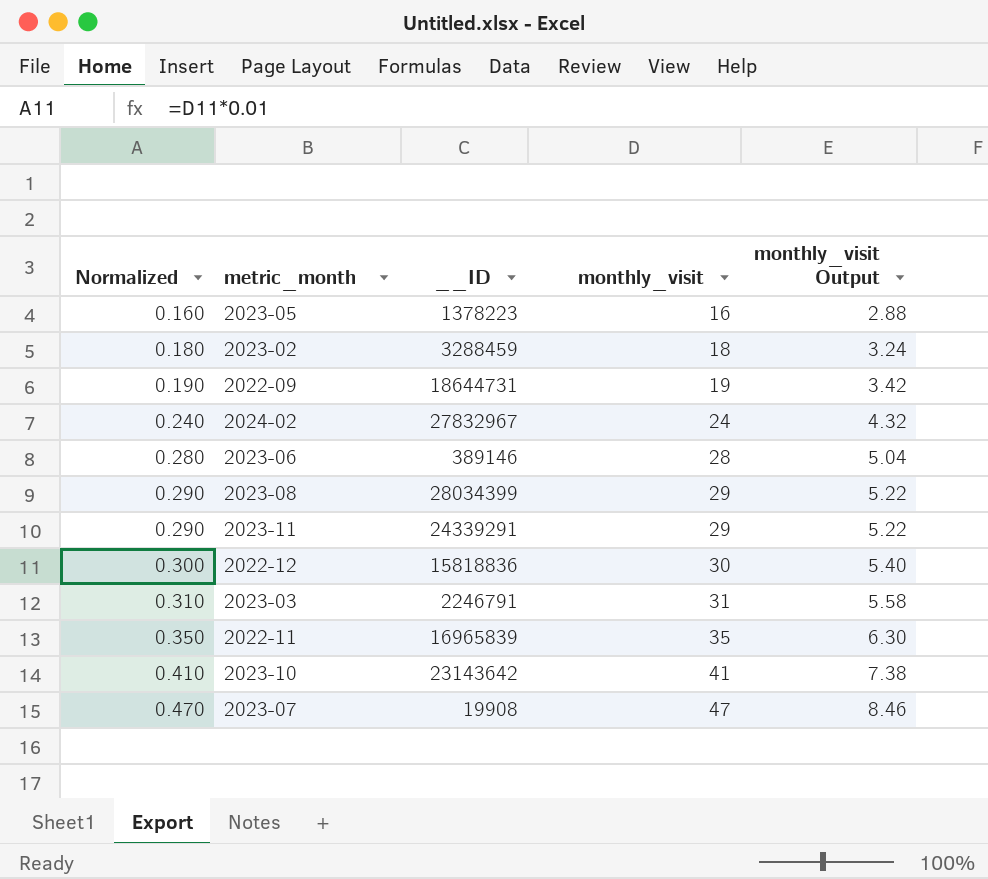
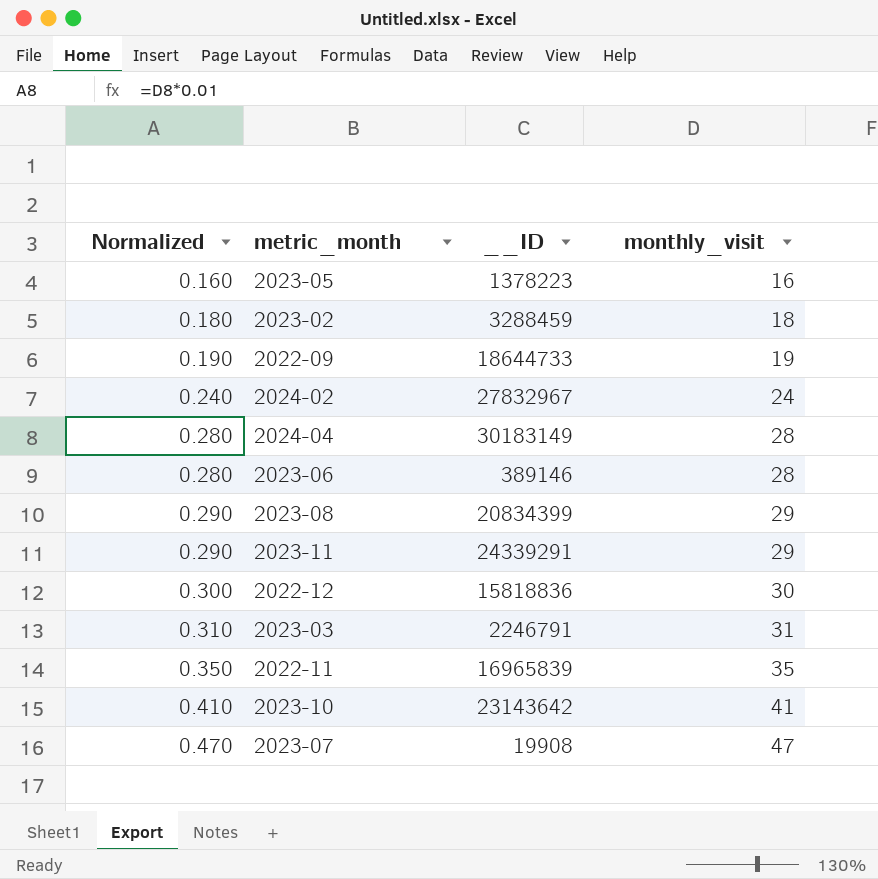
column monthly_visit Output | formula: [monthly_visit] * 0.18 -> none
2022-09 | __ID: 18644731 -> 18644733
row 2024-04: none -> 0.280 | 30183149 | 28
2023-08 | __ID: 28034399 -> 20834399

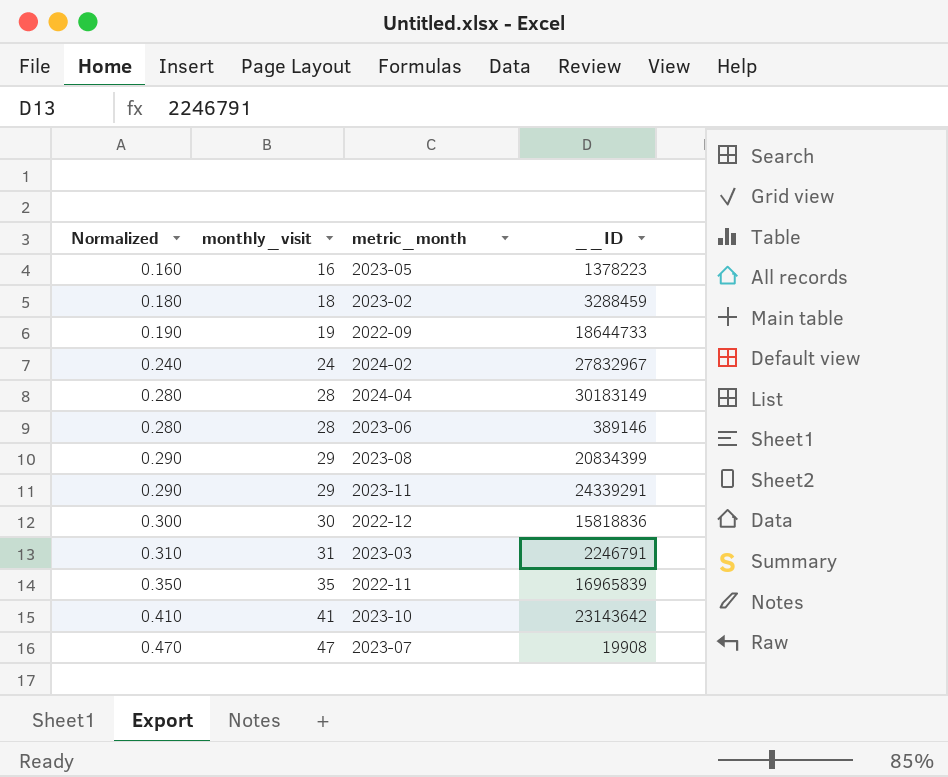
column monthly_visit | position: 4 -> 2

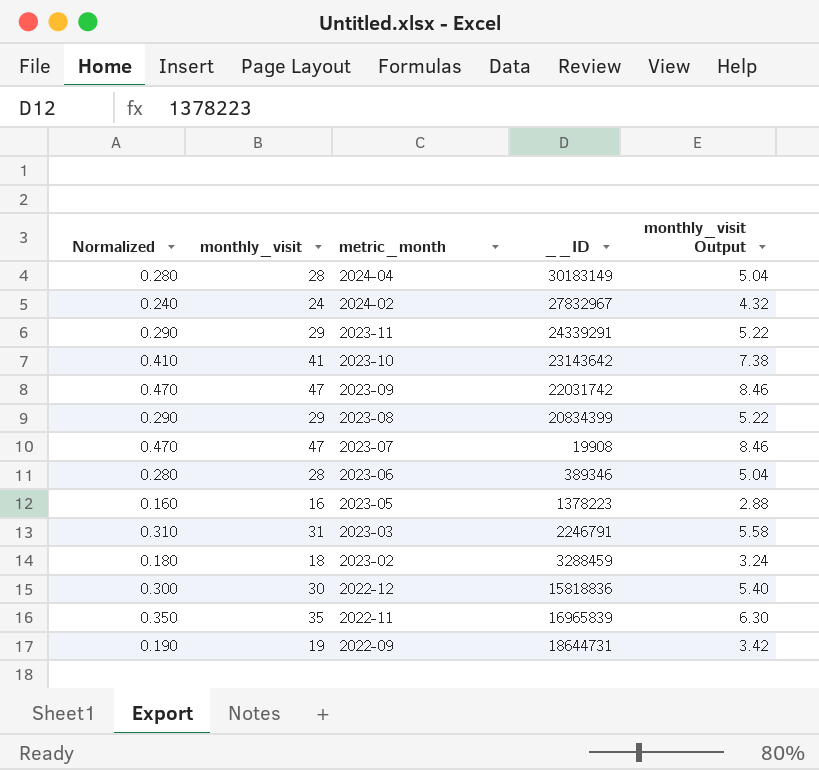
row order: Normalized ascending -> metric_month descending
column monthly_visit Output | formula: none -> [monthly_visit] * 0.18
row 2023-09: none -> 0.470 | 47 | 22031742 | 8.46
2023-06 | __ID: 389146 -> 389346
2022-09 | __ID: 18644733 -> 18644731

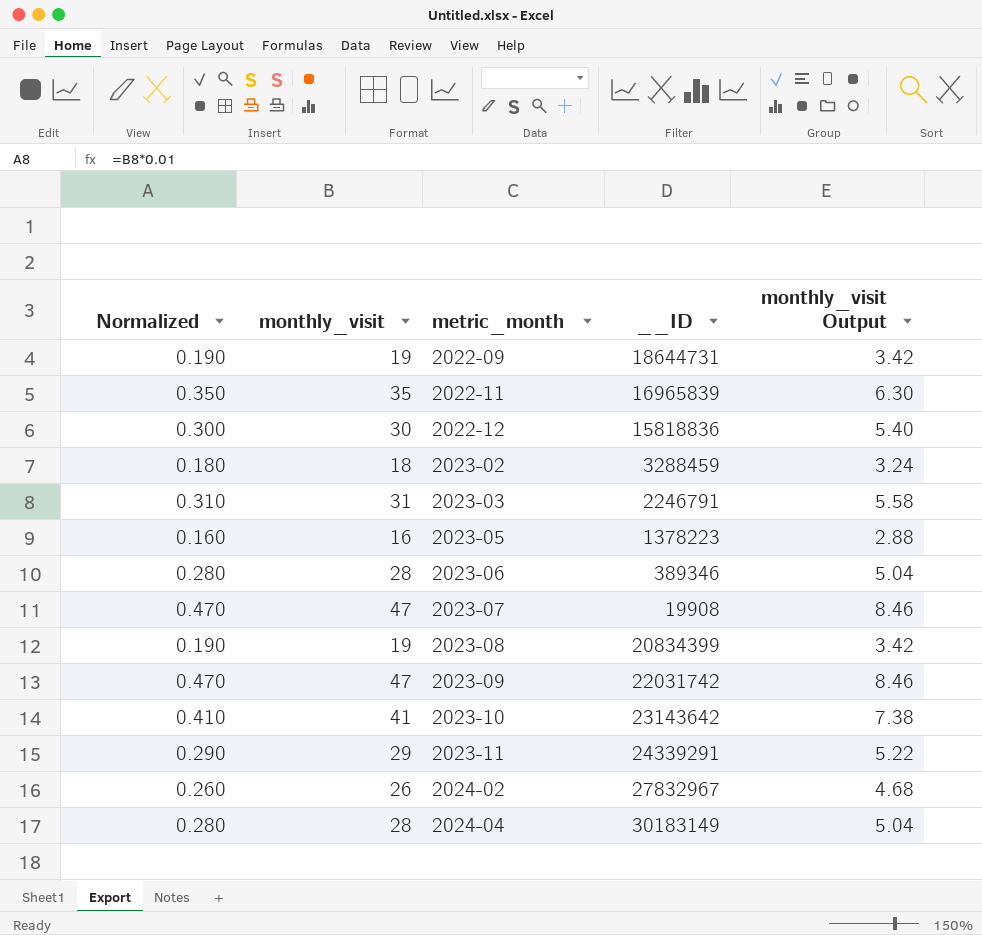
row order: metric_month descending -> metric_month ascending
2023-08 | Normalized: 0.290 -> 0.190
2023-08 | monthly_visit: 29 -> 19
2023-08 | monthly_visit Output: 5.22 -> 3.42
2024-02 | Normalized: 0.240 -> 0.260
2024-02 | monthly_visit: 24 -> 26
2024-02 | monthly_visit Output: 4.32 -> 4.68

